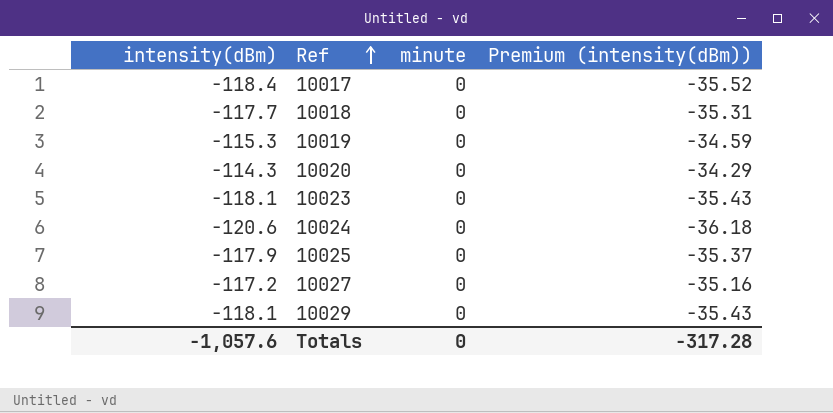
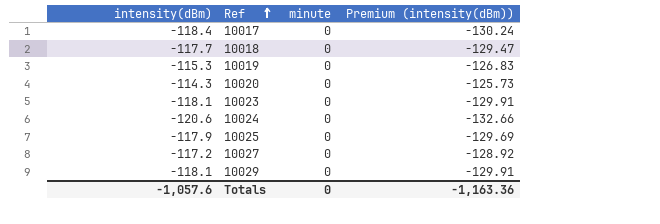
column Premium (intensity(dBm)) | formula: [intensity(dBm)] * 0.3 -> [intensity(dBm)] * 1.1
Totals | Premium (intensity(dBm)): -317.28 -> -1,163.36

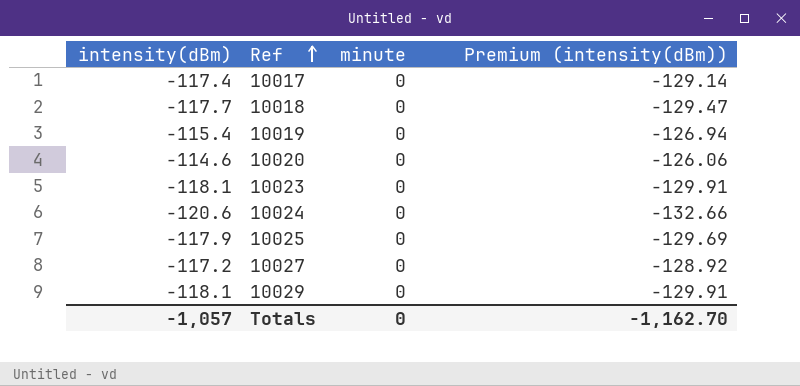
10017 | intensity(dBm): -118.4 -> -117.4
10017 | Premium (intensity(dBm)): -130.24 -> -129.14
10019 | intensity(dBm): -115.3 -> -115.4
10019 | Premium (intensity(dBm)): -126.83 -> -126.94
10020 | intensity(dBm): -114.3 -> -114.6
10020 | Premium (intensity(dBm)): -125.73 -> -126.06
Totals | intensity(dBm): -1,057.6 -> -1,057
Totals | Premium (intensity(dBm)): -1,163.36 -> -1,162.70

